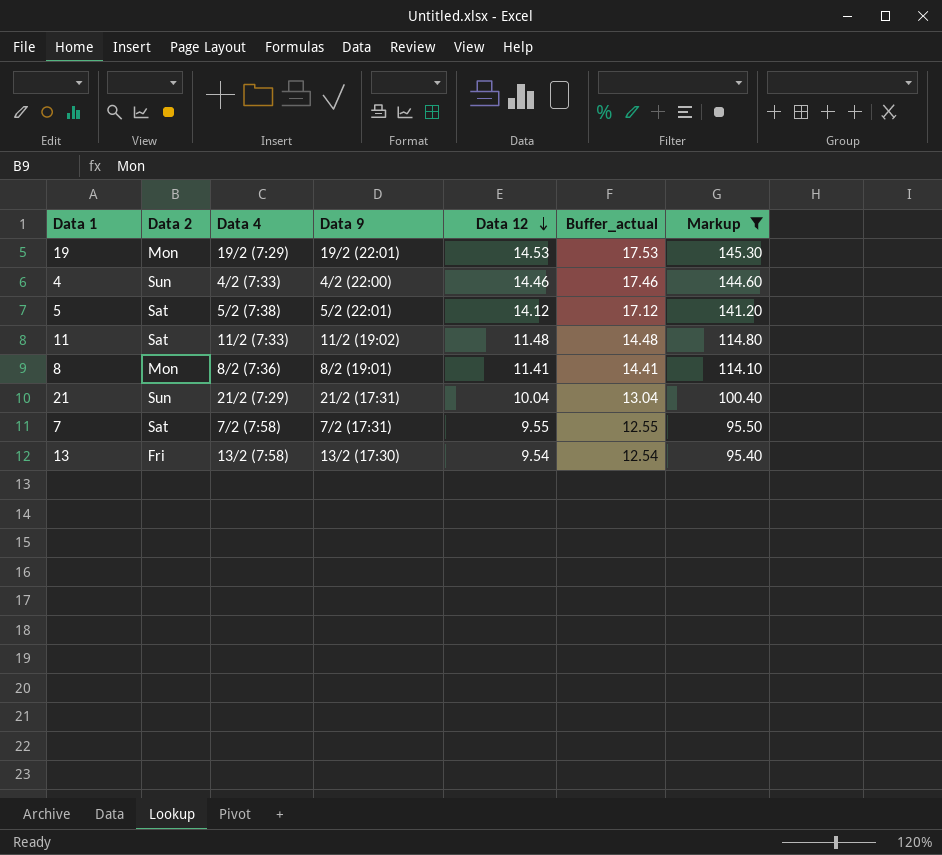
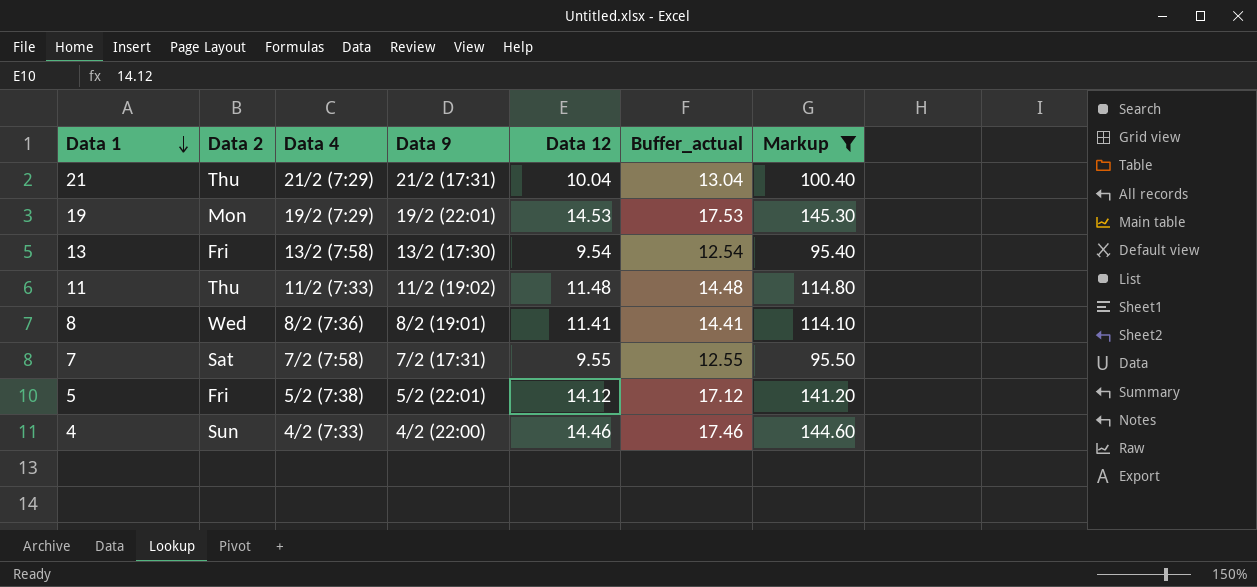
row order: Data 12 descending -> Data 1 descending
21 | Data 2: Sun -> Thu
11 | Data 2: Sat -> Thu
8 | Data 2: Mon -> Wed
5 | Data 2: Sat -> Fri

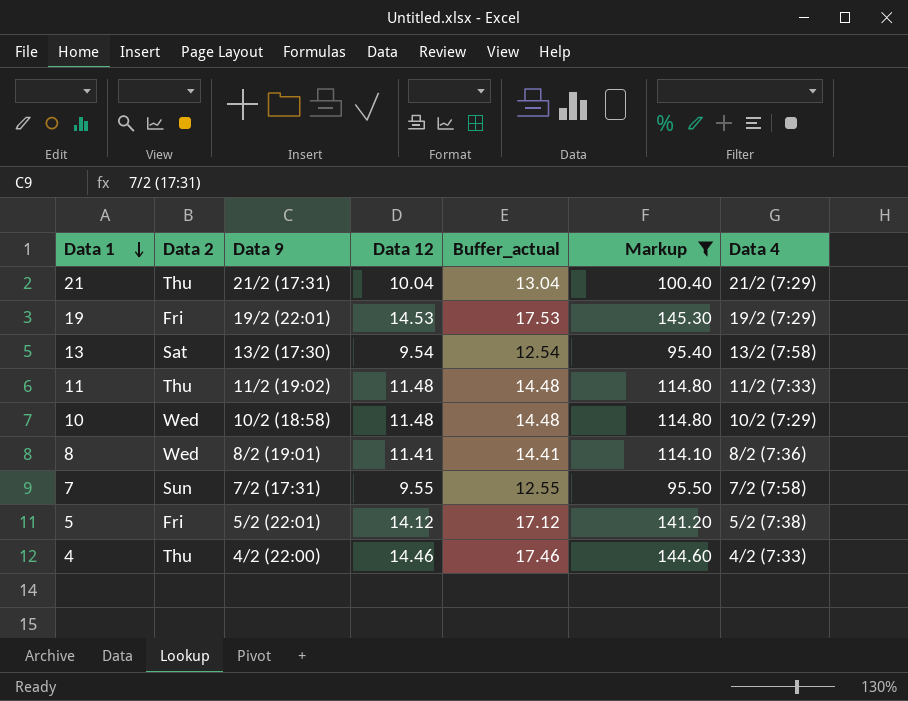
column Data 4 | position: 3 -> 7
19 | Data 2: Mon -> Fri
13 | Data 2: Fri -> Sat
row 10: none -> Wed | 10/2 (18:58) | 11.48 | 14.48 | 114.80 | 10/2 (7:29)
7 | Data 2: Sat -> Sun
4 | Data 2: Sun -> Thu

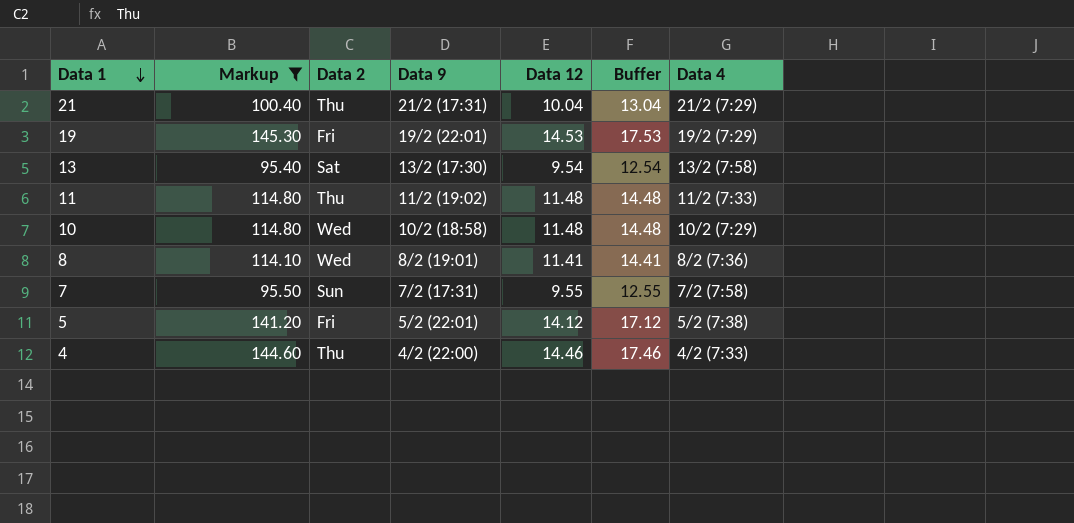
column Markup | position: 6 -> 2
column name: Buffer_actual -> Buffer

